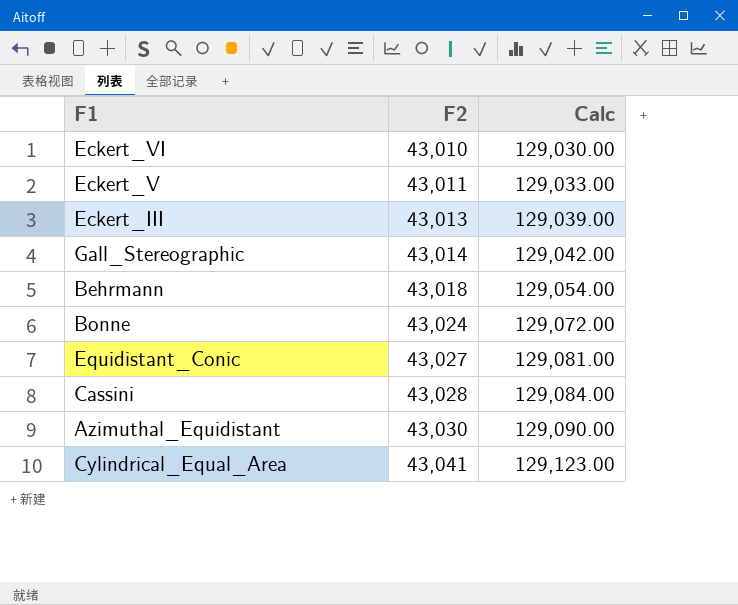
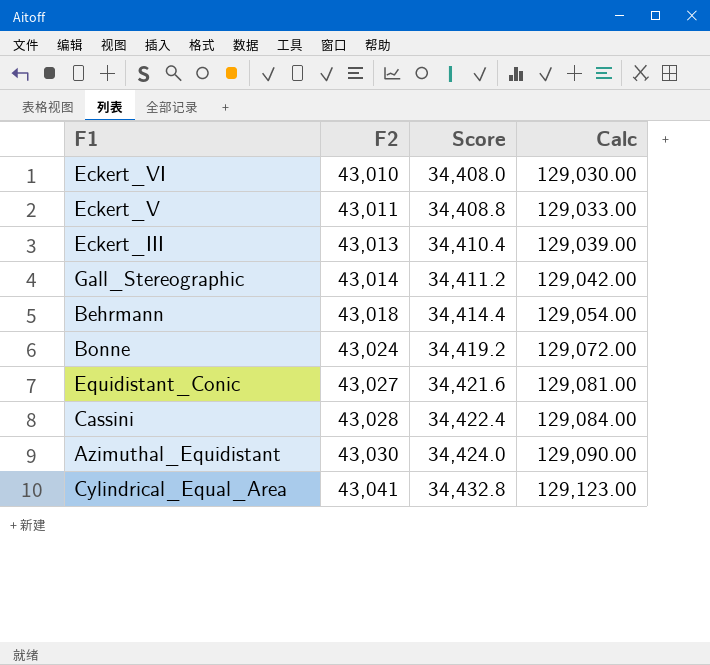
column Score | formula: none -> [F2] * 0.8

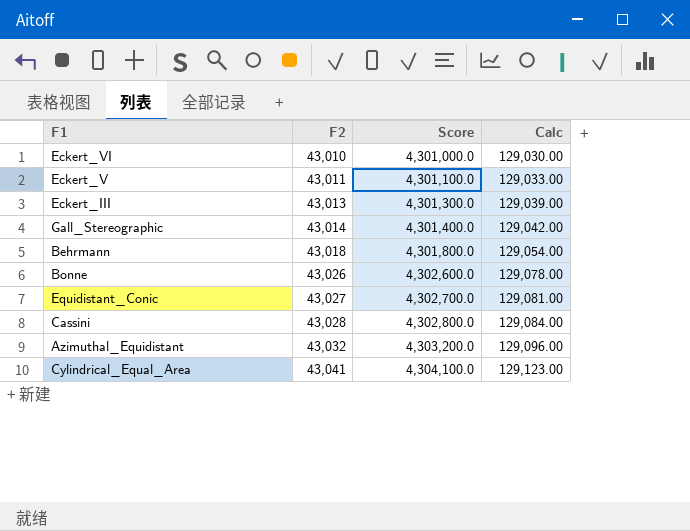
column Score | formula: [F2] * 0.8 -> [F2] * 100
Bonne | F2: 43,024 -> 43,026
Bonne | Calc: 129,072.00 -> 129,078.00
Azimuthal_Equidistant | F2: 43,030 -> 43,032
Azimuthal_Equidistant | Calc: 129,090.00 -> 129,096.00

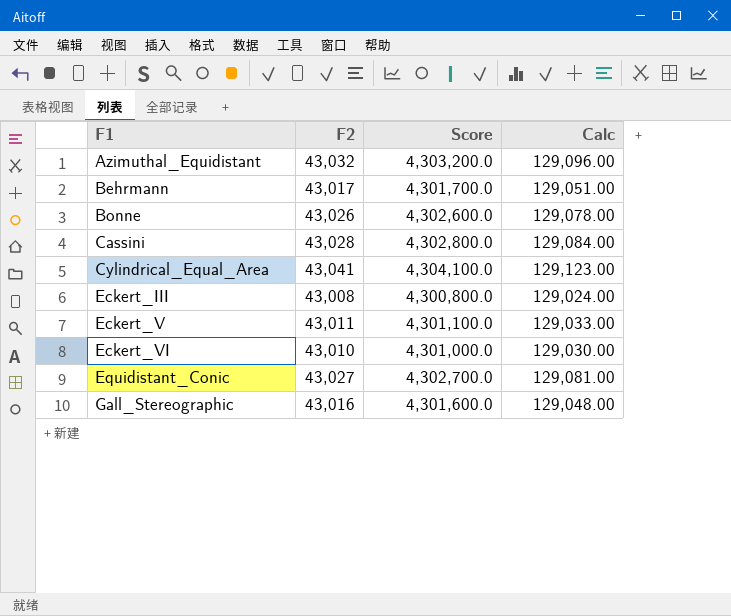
row order: F2 ascending -> F1 ascending
Behrmann | F2: 43,018 -> 43,017
Behrmann | Score: 4,301,800.0 -> 4,301,700.0
Behrmann | Calc: 129,054.00 -> 129,051.00
Eckert_III | F2: 43,013 -> 43,008
Eckert_III | Score: 4,301,300.0 -> 4,300,800.0
Eckert_III | Calc: 129,039.00 -> 129,024.00
Gall_Stereographic | F2: 43,014 -> 43,016
Gall_Stereographic | Score: 4,301,400.0 -> 4,301,600.0
Gall_Stereographic | Calc: 129,042.00 -> 129,048.00

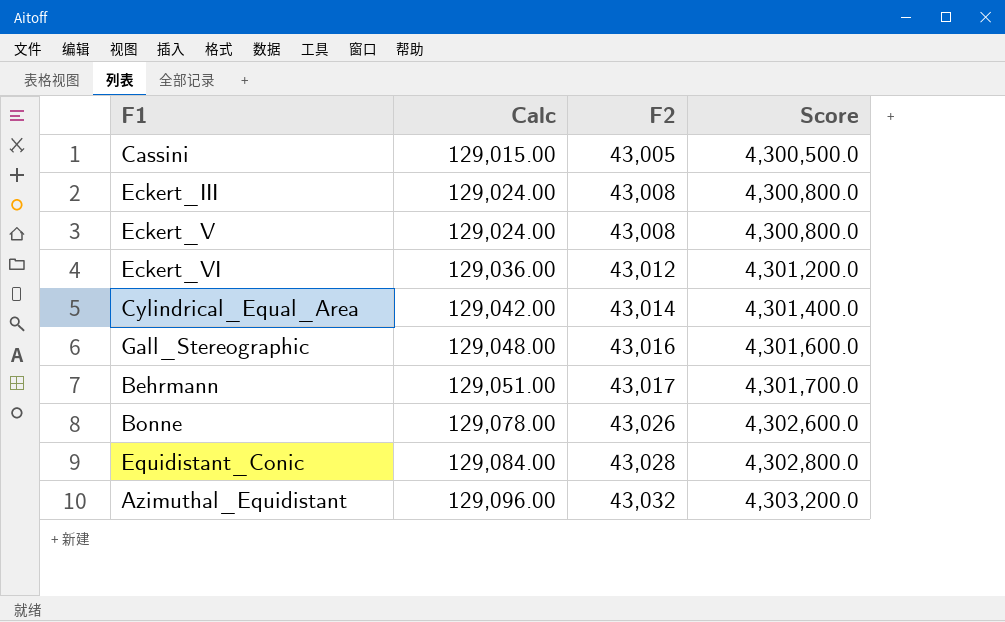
row order: F1 ascending -> Calc ascending
column Calc | position: 4 -> 2
Cassini | Calc: 129,084.00 -> 129,015.00
Cassini | F2: 43,028 -> 43,005
Cassini | Score: 4,302,800.0 -> 4,300,500.0
Eckert_V | Calc: 129,033.00 -> 129,024.00
Eckert_V | F2: 43,011 -> 43,008
Eckert_V | Score: 4,301,100.0 -> 4,300,800.0
Eckert_VI | Calc: 129,030.00 -> 129,036.00
Eckert_VI | F2: 43,010 -> 43,012
Eckert_VI | Score: 4,301,000.0 -> 4,301,200.0
Cylindrical_Equal_Area | Calc: 129,123.00 -> 129,042.00
Cylindrical_Equal_Area | F2: 43,041 -> 43,014
Cylindrical_Equal_Area | Score: 4,304,100.0 -> 4,301,400.0
Equidistant_Conic | Calc: 129,081.00 -> 129,084.00
Equidistant_Conic | F2: 43,027 -> 43,028
Equidistant_Conic | Score: 4,302,700.0 -> 4,302,800.0

